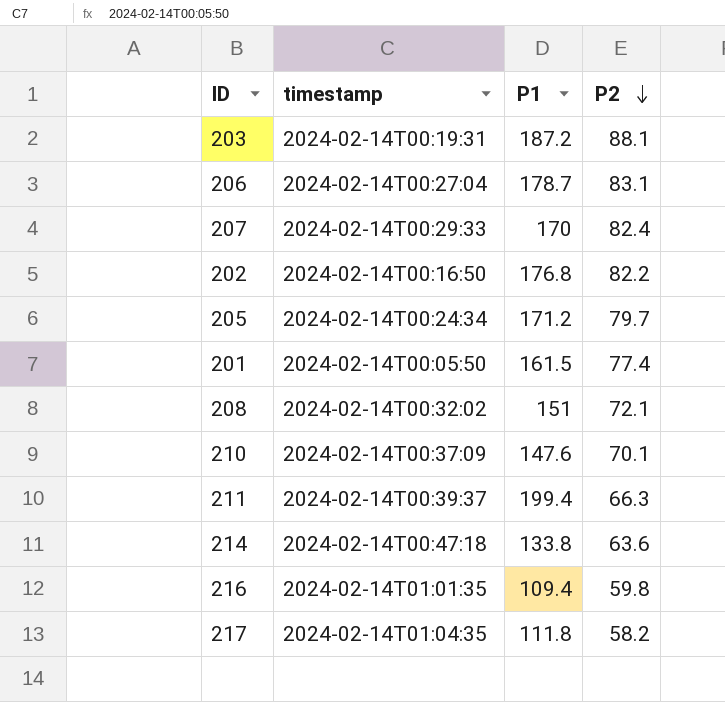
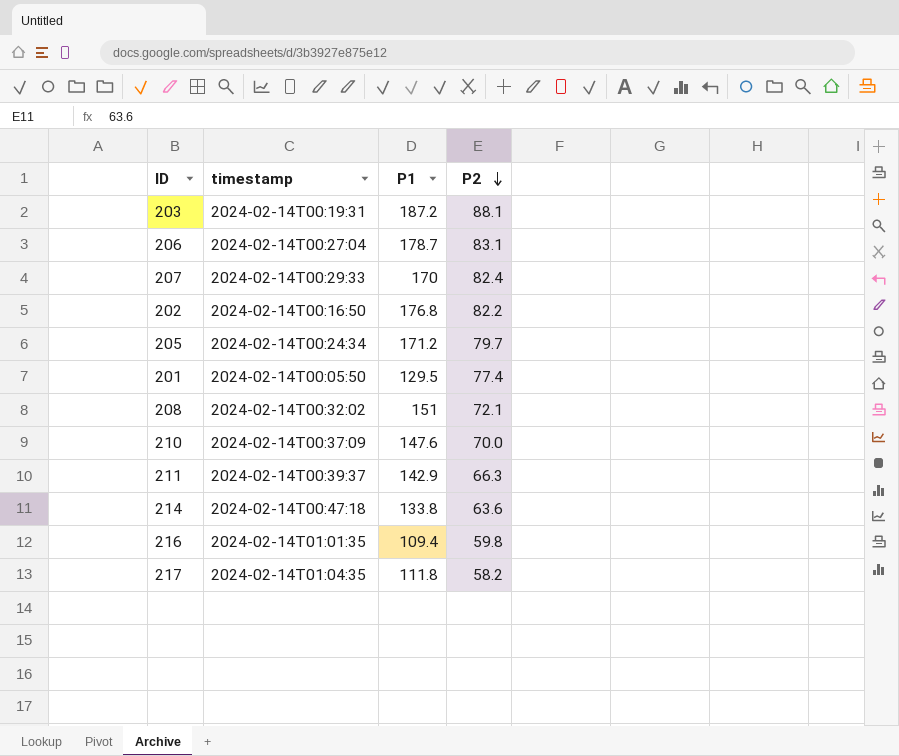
201 | P1: 161.5 -> 129.5
210 | P2: 70.1 -> 70.0
211 | P1: 199.4 -> 142.9

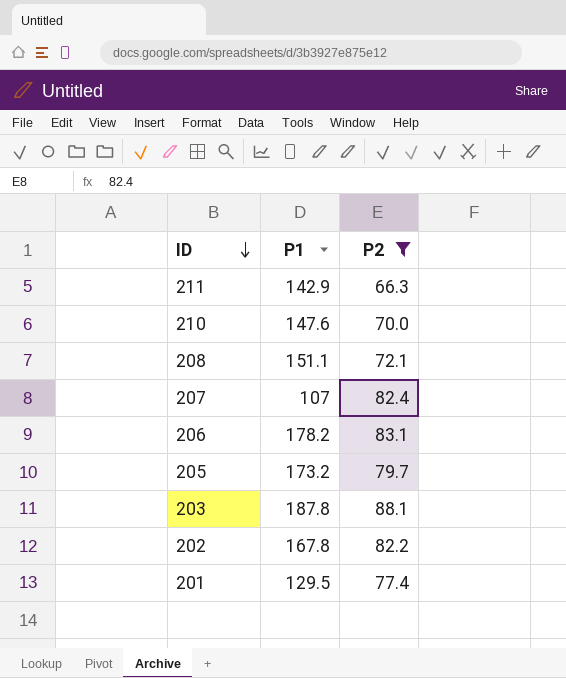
filter: none -> P2 >= 66.3
row order: P2 descending -> ID descending
column timestamp | position: 2 -> none
208 | P1: 151 -> 151.1
207 | P1: 170 -> 107
206 | P1: 178.7 -> 178.2
205 | P1: 171.2 -> 173.2
203 | P1: 187.2 -> 187.8
202 | P1: 176.8 -> 167.8

